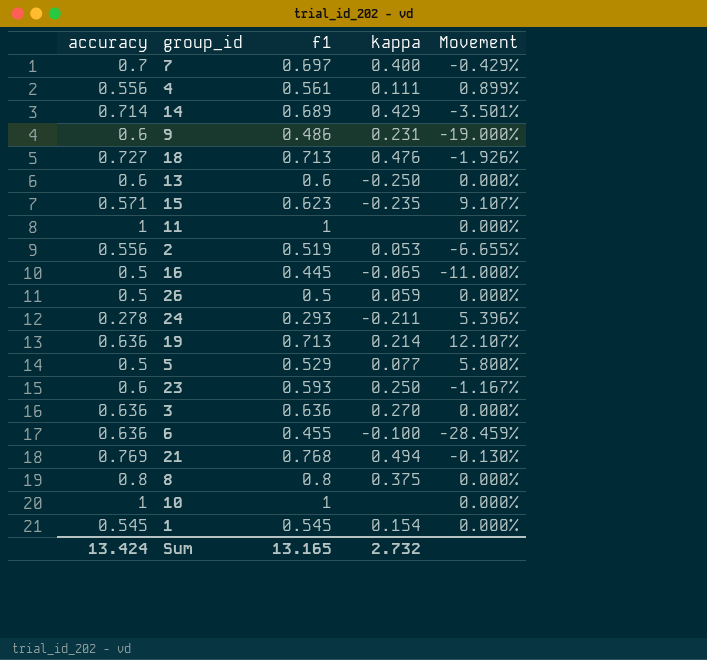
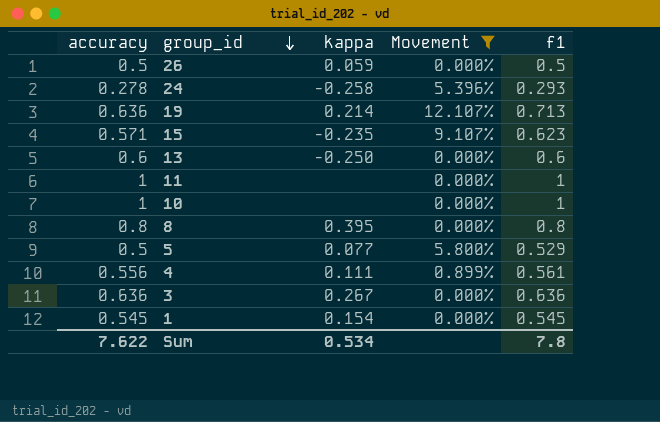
filter: none -> Movement >= 0.000%
row order: none -> group_id descending
column f1 | position: 3 -> 5
24 | kappa: -0.211 -> -0.258
8 | kappa: 0.375 -> 0.395
3 | kappa: 0.270 -> 0.267
Sum | accuracy: 13.424 -> 7.622
Sum | kappa: 2.732 -> 0.534
Sum | f1: 13.165 -> 7.8

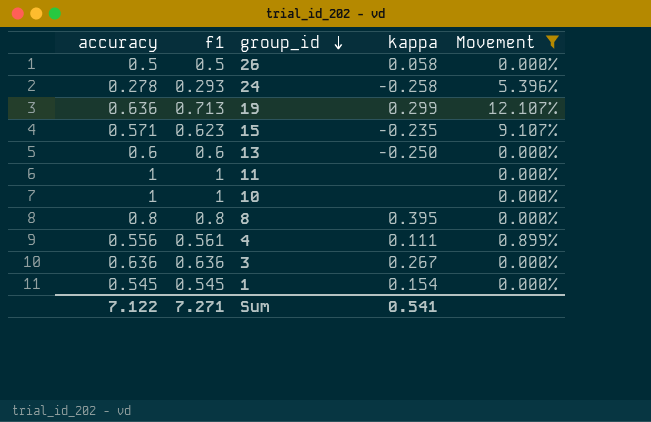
column f1 | position: 5 -> 2
row 5: 0.5 | 0.077 | 5.800% | 0.529 -> none
26 | kappa: 0.059 -> 0.058
19 | kappa: 0.214 -> 0.299
Sum | accuracy: 7.622 -> 7.122
Sum | f1: 7.8 -> 7.271
Sum | kappa: 0.534 -> 0.541

